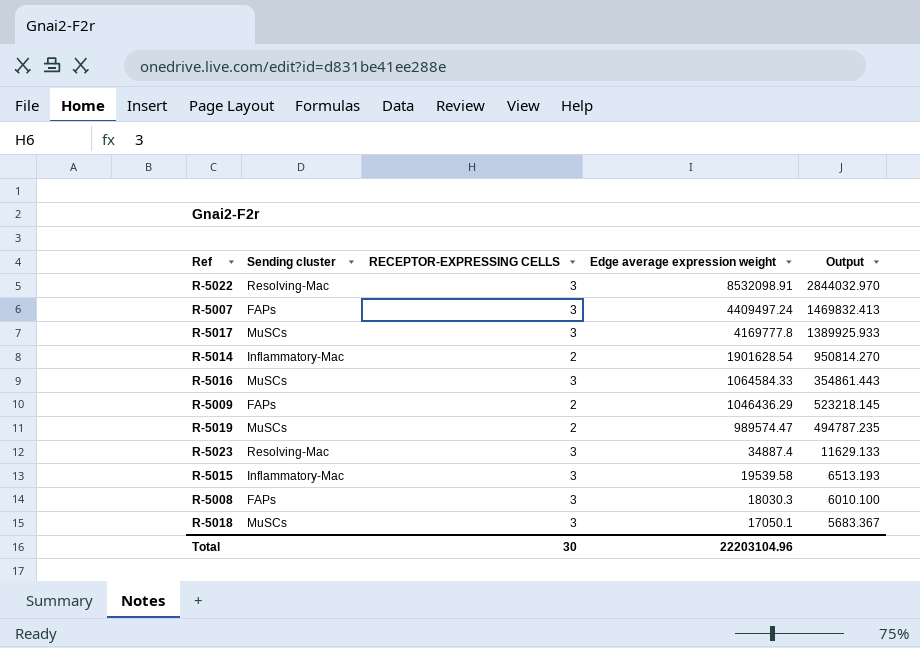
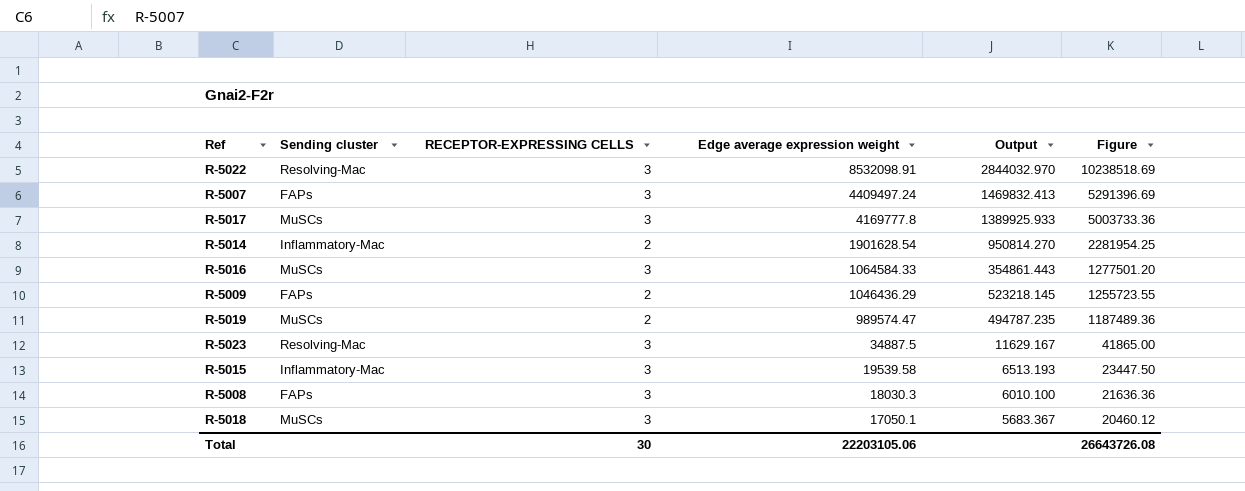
column Figure | formula: none -> [Edge average expression weight] * 1.2
R-5023 | Edge average expression weight: 34887.4 -> 34887.5
R-5023 | Output: 11629.133 -> 11629.167
Total | Edge average expression weight: 22203104.96 -> 22203105.06

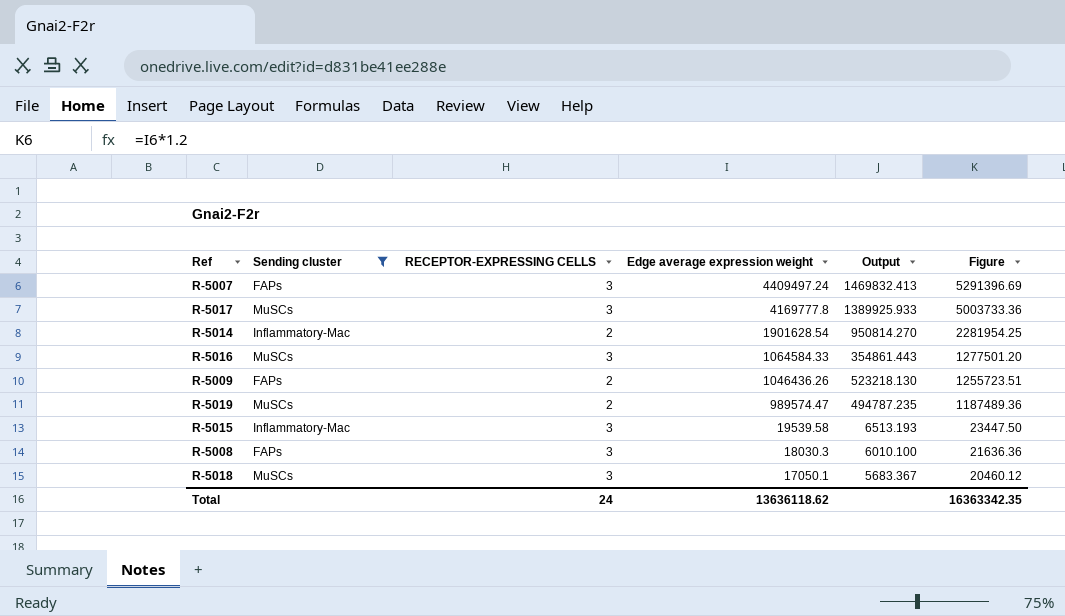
filter: none -> Sending cluster != Resolving-Mac
R-5009 | Edge average expression weight: 1046436.29 -> 1046436.26
R-5009 | Output: 523218.145 -> 523218.130
R-5009 | Figure: 1255723.55 -> 1255723.51
Total | RECEPTOR-EXPRESSING CELLS: 30 -> 24
Total | Edge average expression weight: 22203105.06 -> 13636118.62
Total | Figure: 26643726.08 -> 16363342.35

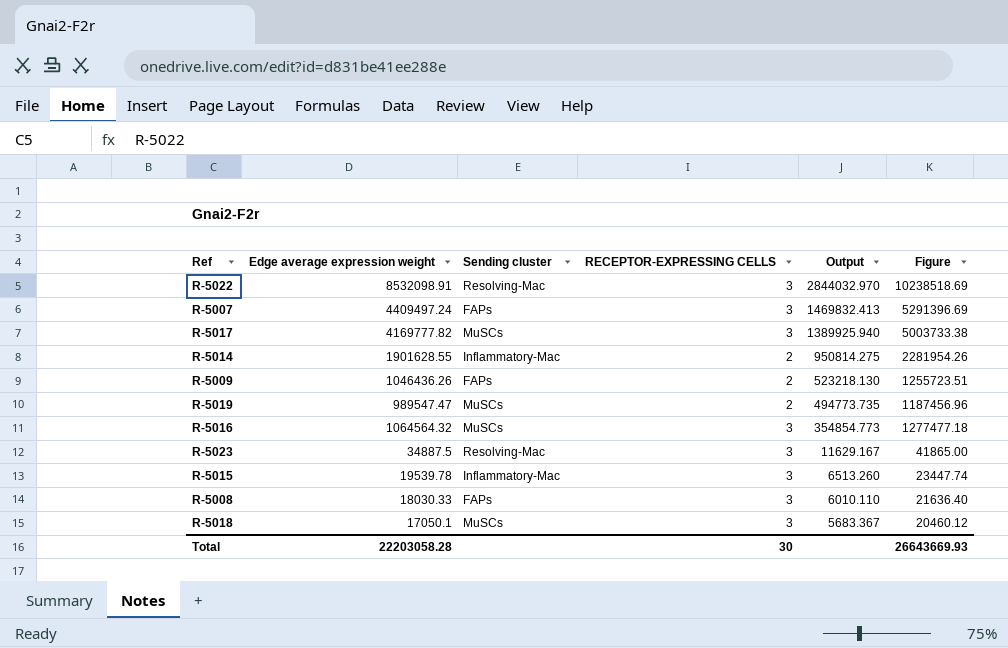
filter: Sending cluster != Resolving-Mac -> none
row order: Edge average expression weight descending -> Output descending
column Edge average expression weight | position: 4 -> 2
R-5017 | Edge average expression weight: 4169777.8 -> 4169777.82
R-5017 | Output: 1389925.933 -> 1389925.940
R-5017 | Figure: 5003733.36 -> 5003733.38
R-5014 | Edge average expression weight: 1901628.54 -> 1901628.55
R-5014 | Output: 950814.270 -> 950814.275
R-5014 | Figure: 2281954.25 -> 2281954.26
R-5019 | Edge average expression weight: 989574.47 -> 989547.47
R-5019 | Output: 494787.235 -> 494773.735
R-5019 | Figure: 1187489.36 -> 1187456.96
R-5016 | Edge average expression weight: 1064584.33 -> 1064564.32
R-5016 | Output: 354861.443 -> 354854.773
R-5016 | Figure: 1277501.20 -> 1277477.18
R-5015 | Edge average expression weight: 19539.58 -> 19539.78
R-5015 | Output: 6513.193 -> 6513.260
R-5015 | Figure: 23447.50 -> 23447.74
R-5008 | Edge average expression weight: 18030.3 -> 18030.33
R-5008 | Output: 6010.100 -> 6010.110
R-5008 | Figure: 21636.36 -> 21636.40
Total | Edge average expression weight: 13636118.62 -> 22203058.28
Total | RECEPTOR-EXPRESSING CELLS: 24 -> 30
Total | Figure: 16363342.35 -> 26643669.93

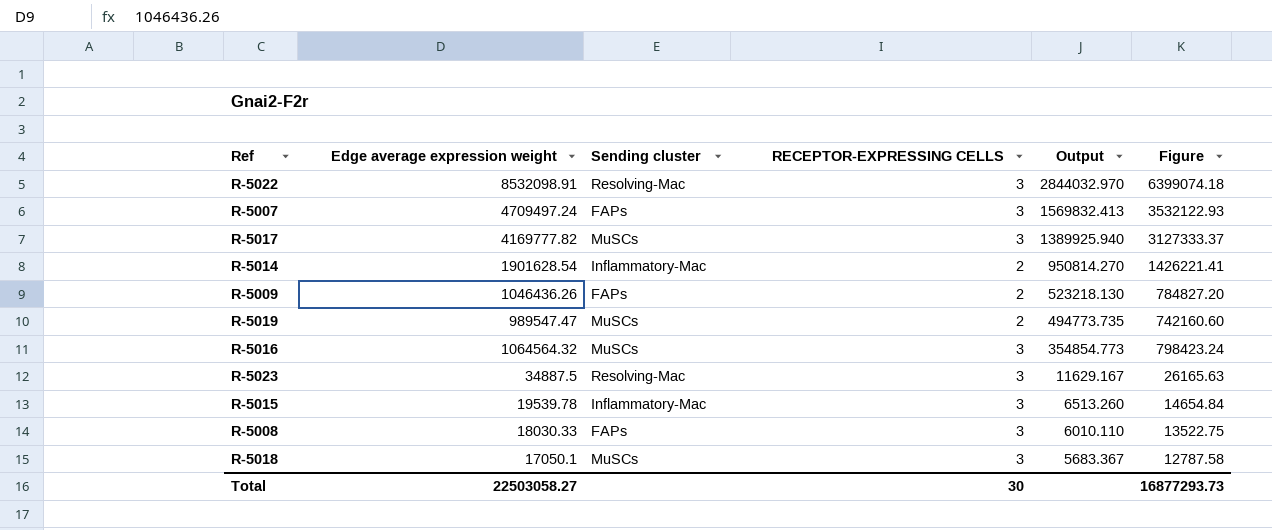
column Figure | formula: [Edge average expression weight] * 1.2 -> [Edge average expression weight] * 0.75
R-5007 | Edge average expression weight: 4409497.24 -> 4709497.24
R-5007 | Output: 1469832.413 -> 1569832.413
R-5014 | Edge average expression weight: 1901628.55 -> 1901628.54
R-5014 | Output: 950814.275 -> 950814.270
Total | Edge average expression weight: 22203058.28 -> 22503058.27
Total | Figure: 26643669.93 -> 16877293.73

